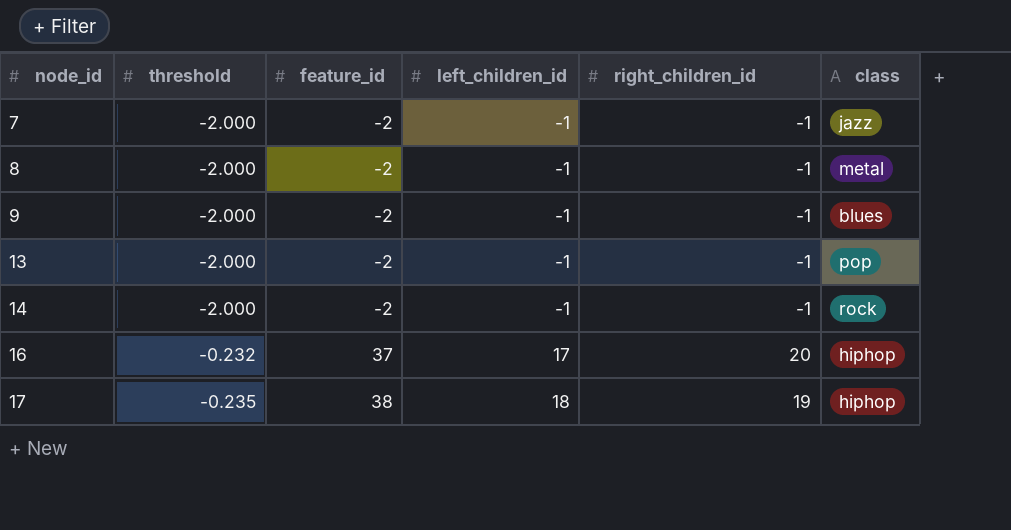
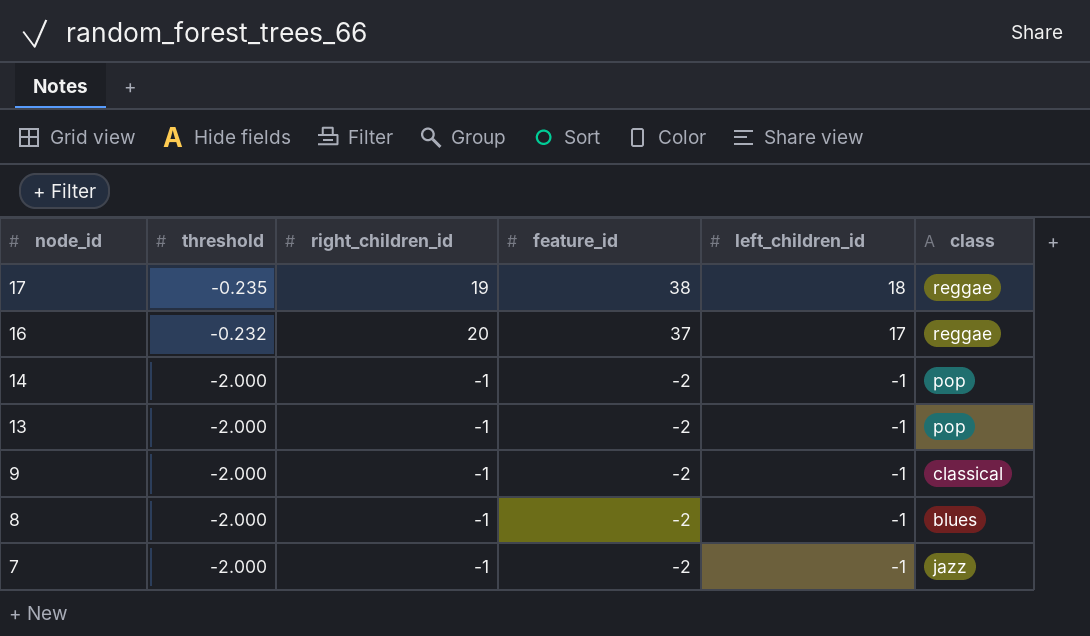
row order: node_id ascending -> node_id descending
column right_children_id | position: 5 -> 3
17 | class: hiphop -> reggae
16 | class: hiphop -> reggae
14 | class: rock -> pop
9 | class: blues -> classical
8 | class: metal -> blues

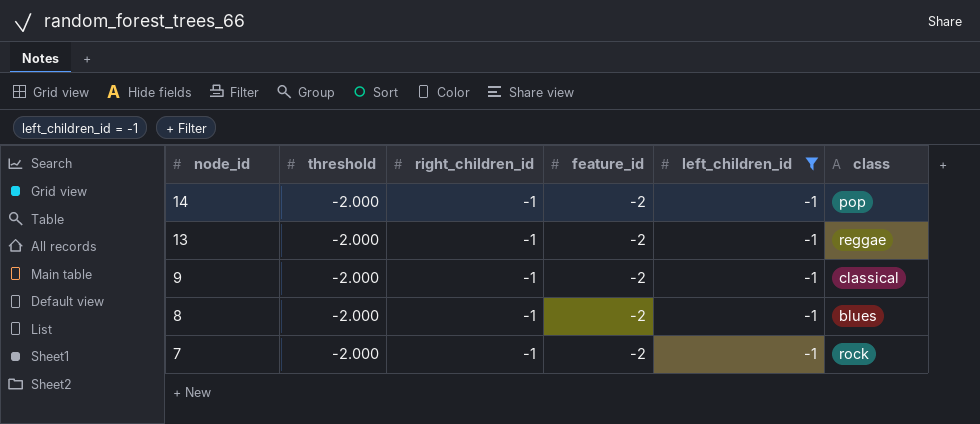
filter: none -> left_children_id = -1
13 | class: pop -> reggae
7 | class: jazz -> rock

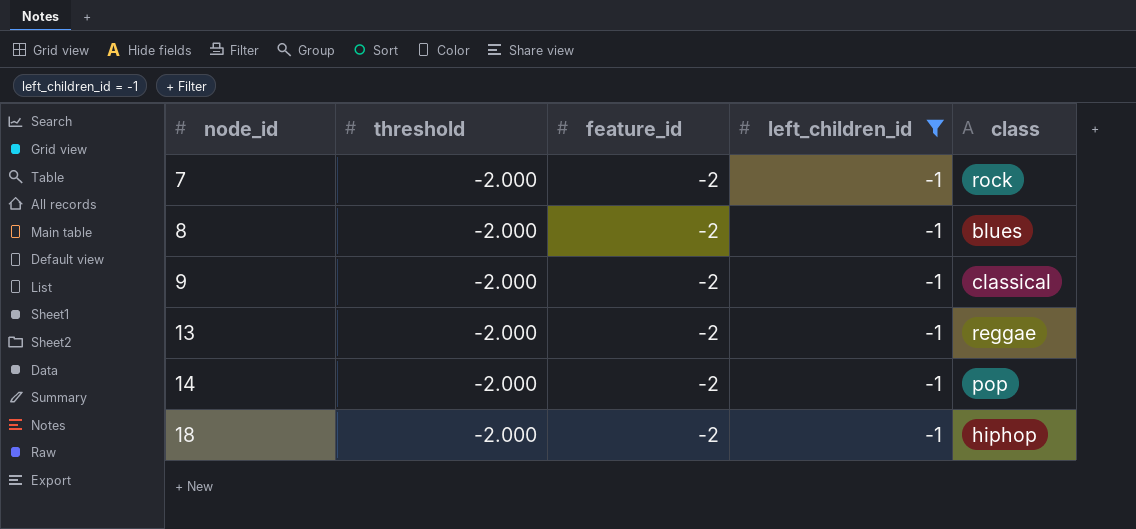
row order: node_id descending -> node_id ascending
column right_children_id | position: 3 -> none
row 18: none -> -2.000 | -2 | -1 | hiphop

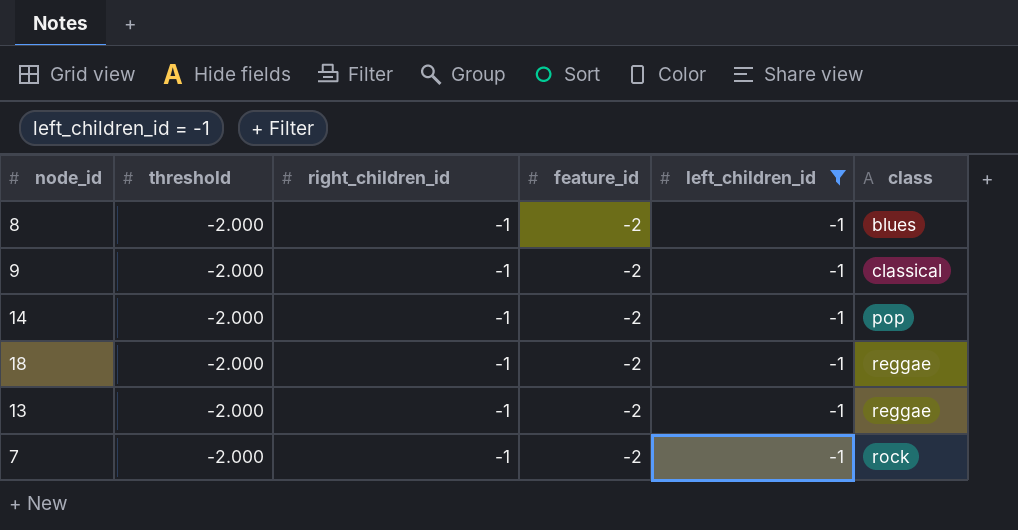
row order: node_id ascending -> class ascending
column right_children_id | position: none -> 3
18 | class: hiphop -> reggae

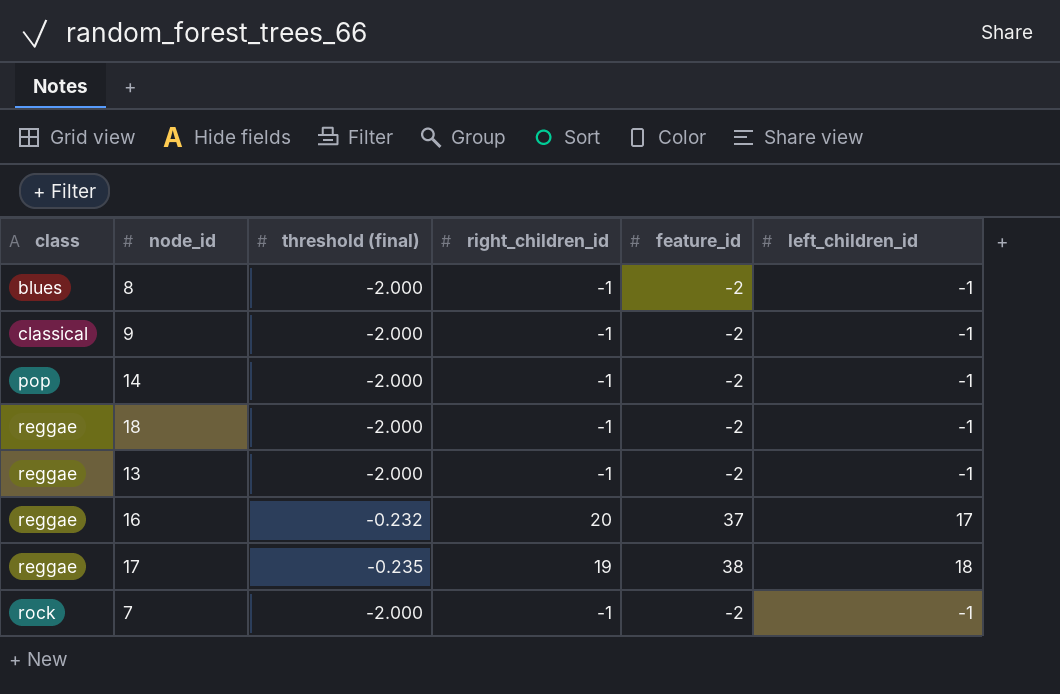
filter: left_children_id = -1 -> none
column class | position: 6 -> 1
column name: threshold -> threshold (final)

